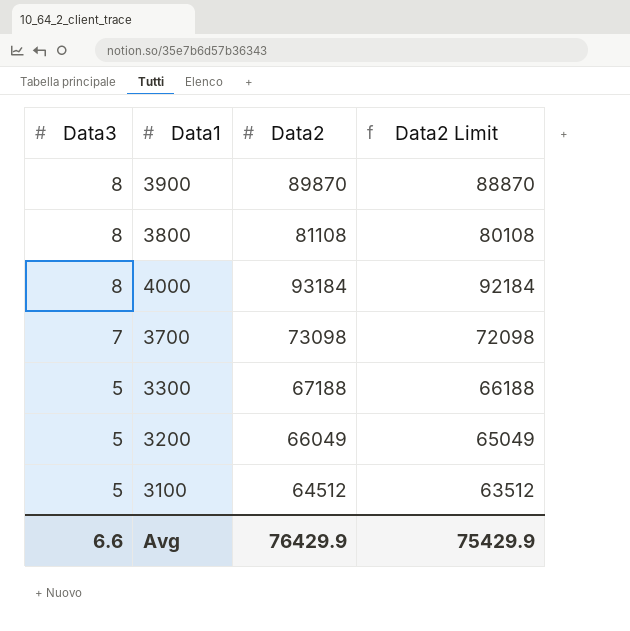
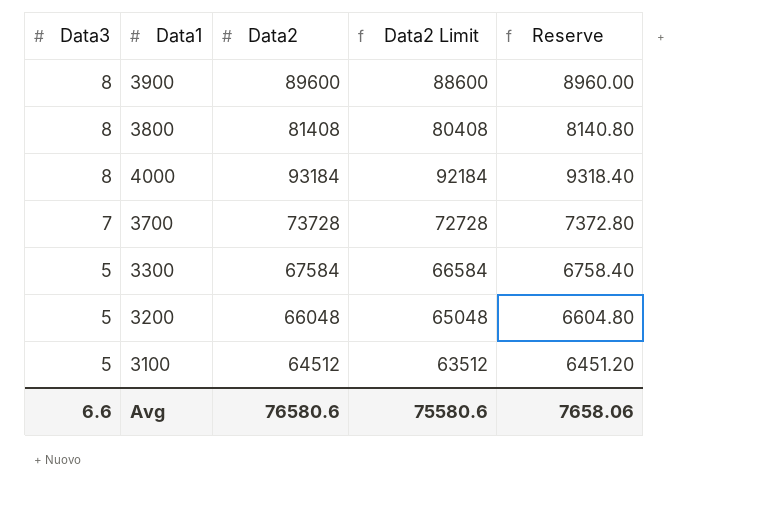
column Reserve | formula: none -> [Data2] * 0.1
3900 | Data2: 89870 -> 89600
3900 | Data2 Limit: 88870 -> 88600
3800 | Data2: 81108 -> 81408
3800 | Data2 Limit: 80108 -> 80408
3700 | Data2: 73098 -> 73728
3700 | Data2 Limit: 72098 -> 72728
3300 | Data2: 67188 -> 67584
3300 | Data2 Limit: 66188 -> 66584
3200 | Data2: 66049 -> 66048
3200 | Data2 Limit: 65049 -> 65048
Avg | Data2: 76429.9 -> 76580.6
Avg | Data2 Limit: 75429.9 -> 75580.6

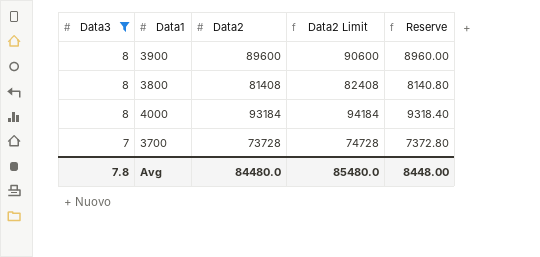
filter: none -> Data3 != 5
column Data2 Limit | formula: [Data2] - 1000 -> [Data2] + 1000
Avg | Data3: 6.6 -> 7.8
Avg | Data2: 76580.6 -> 84480.0
Avg | Data2 Limit: 75580.6 -> 85480.0
Avg | Reserve: 7658.06 -> 8448.00

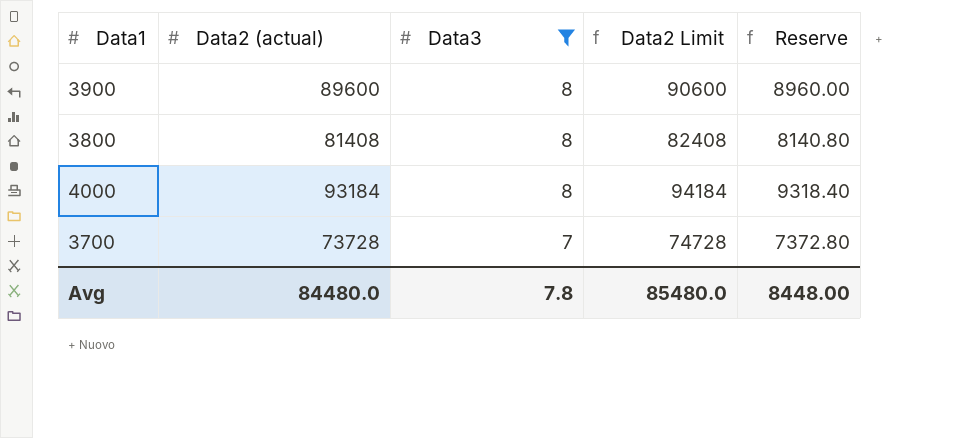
column name: Data2 -> Data2 (actual)
column Data3 | position: 1 -> 3

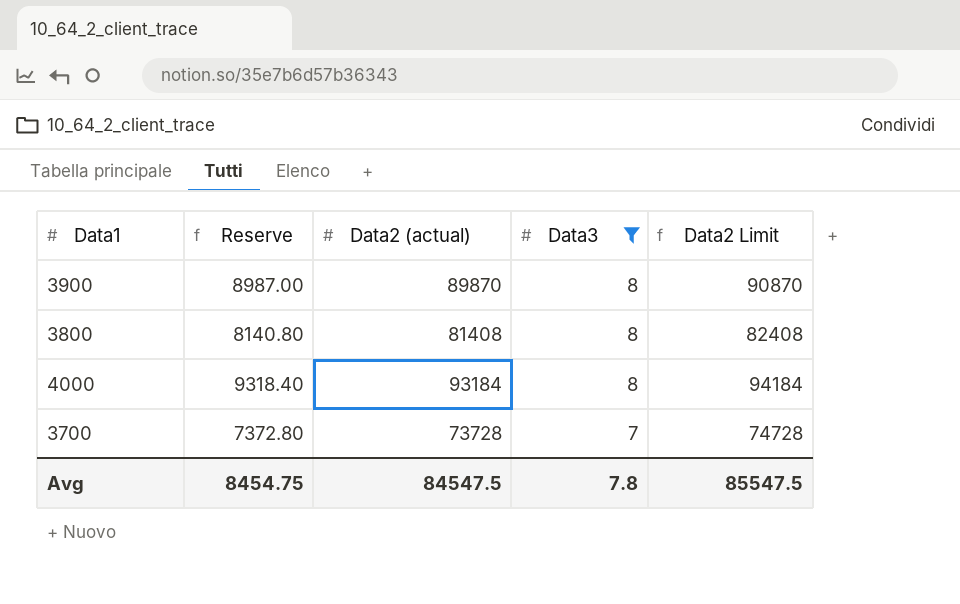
column Reserve | position: 5 -> 2
3900 | Reserve: 8960.00 -> 8987.00
3900 | Data2 (actual): 89600 -> 89870
3900 | Data2 Limit: 90600 -> 90870
Avg | Reserve: 8448.00 -> 8454.75
Avg | Data2 (actual): 84480.0 -> 84547.5
Avg | Data2 Limit: 85480.0 -> 85547.5

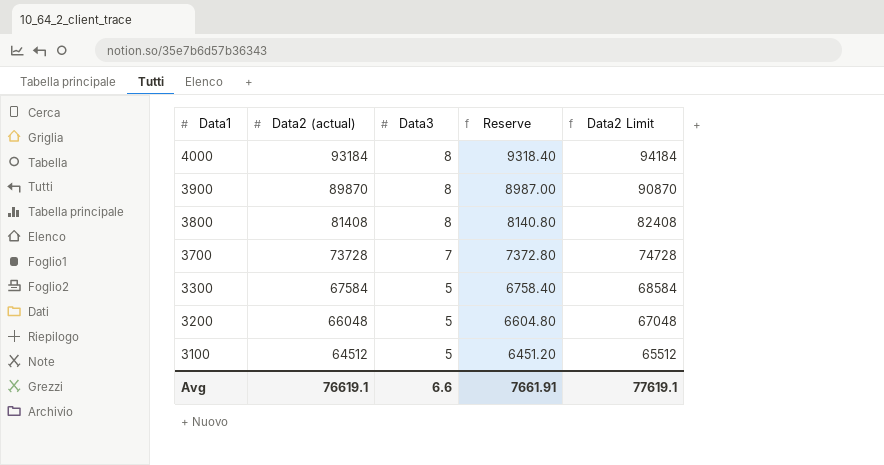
filter: Data3 != 5 -> none
row order: Data3 descending -> Data1 descending
column Reserve | position: 2 -> 4
Avg | Data2 (actual): 84547.5 -> 76619.1
Avg | Data3: 7.8 -> 6.6
Avg | Reserve: 8454.75 -> 7661.91
Avg | Data2 Limit: 85547.5 -> 77619.1

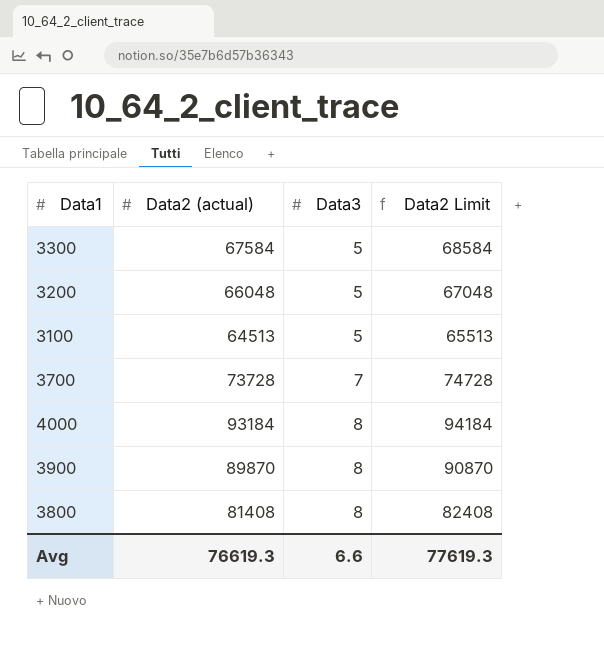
row order: Data1 descending -> Data3 ascending
column Reserve | formula: [Data2 (actual)] * 0.1 -> none
3100 | Data2 (actual): 64512 -> 64513
3100 | Data2 Limit: 65512 -> 65513
Avg | Data2 (actual): 76619.1 -> 76619.3
Avg | Data2 Limit: 77619.1 -> 77619.3

